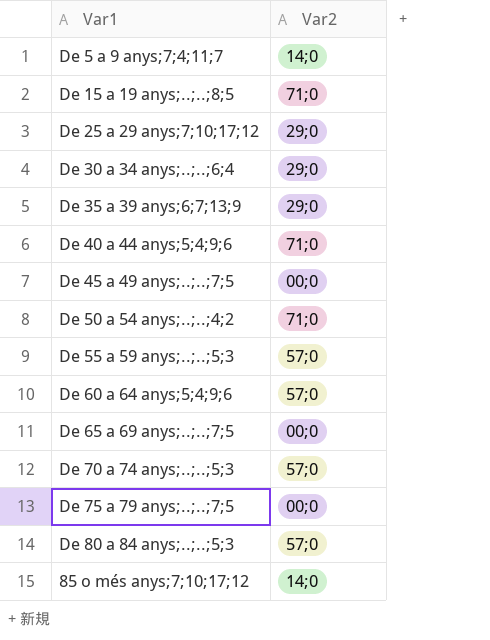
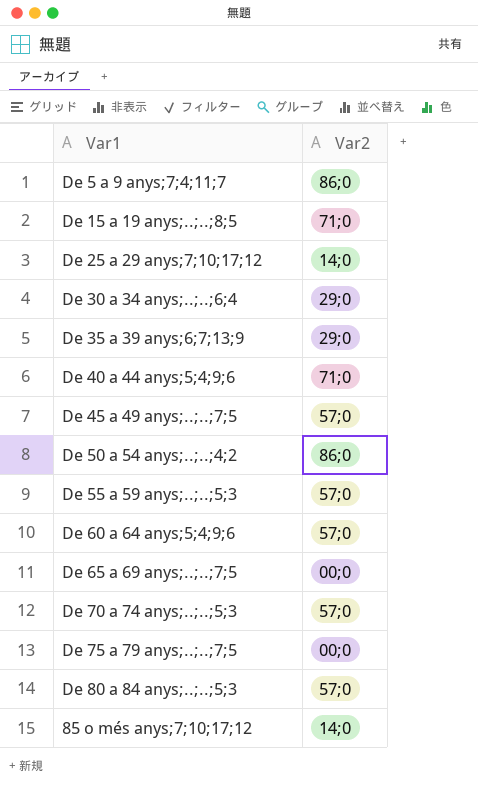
De 5 a 9 anys;7;4;11;7 | Var2: 14;0 -> 86;0
De 25 a 29 anys;7;10;17;12 | Var2: 29;0 -> 14;0
De 45 a 49 anys;..;..;7;5 | Var2: 00;0 -> 57;0
De 50 a 54 anys;..;..;4;2 | Var2: 71;0 -> 86;0

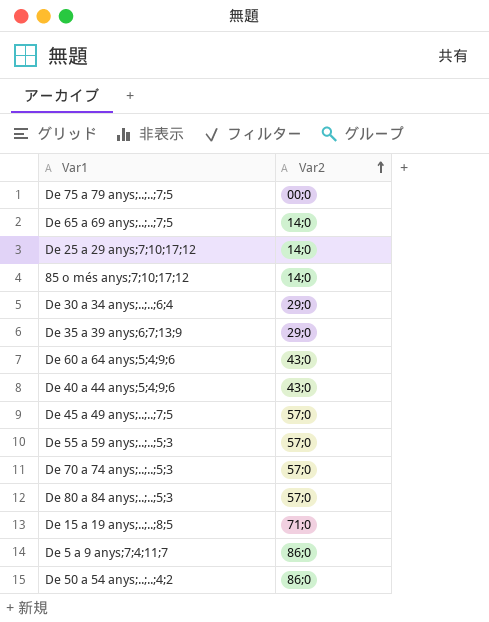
row order: none -> Var2 ascending
De 65 a 69 anys;..;..;7;5 | Var2: 00;0 -> 14;0
De 60 a 64 anys;5;4;9;6 | Var2: 57;0 -> 43;0
De 40 a 44 anys;5;4;9;6 | Var2: 71;0 -> 43;0

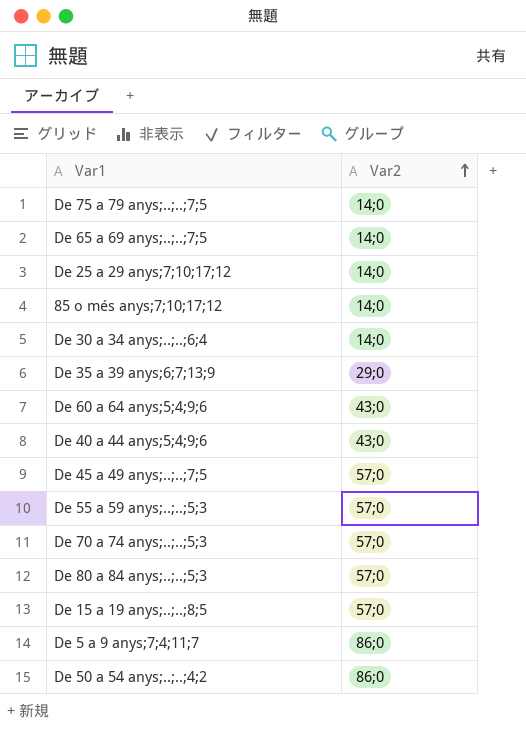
De 75 a 79 anys;..;..;7;5 | Var2: 00;0 -> 14;0
De 30 a 34 anys;..;..;6;4 | Var2: 29;0 -> 14;0
De 15 a 19 anys;..;..;8;5 | Var2: 71;0 -> 57;0

